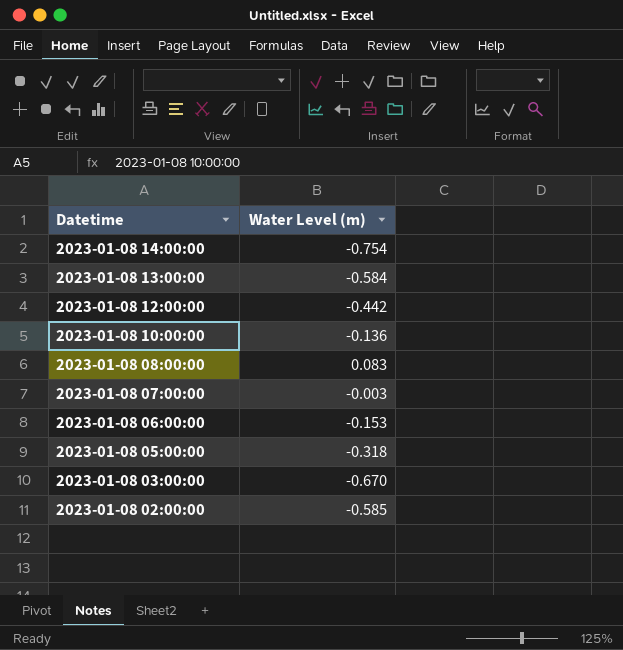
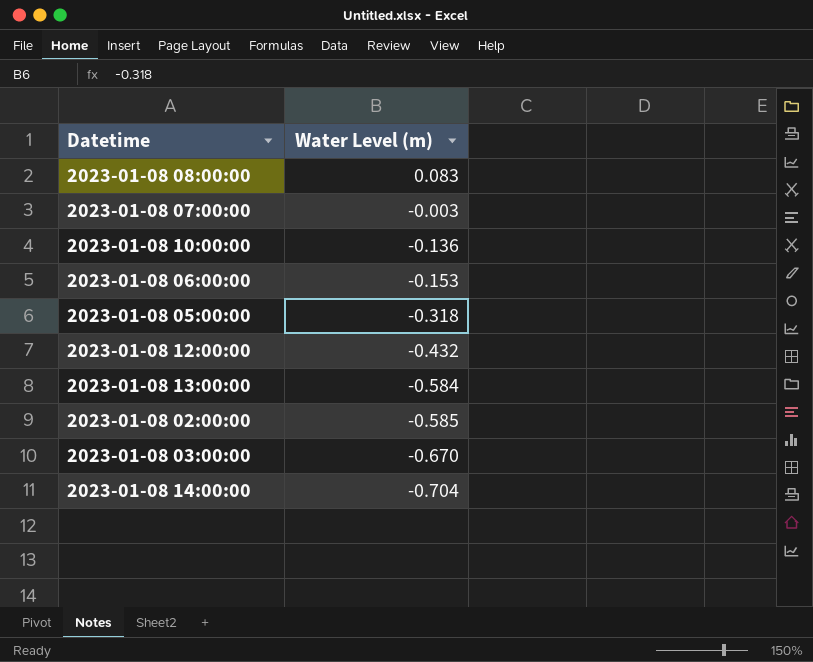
row order: Datetime descending -> Water Level (m) descending
2023-01-08 12:00:00 | Water Level (m): -0.442 -> -0.432
2023-01-08 14:00:00 | Water Level (m): -0.754 -> -0.704

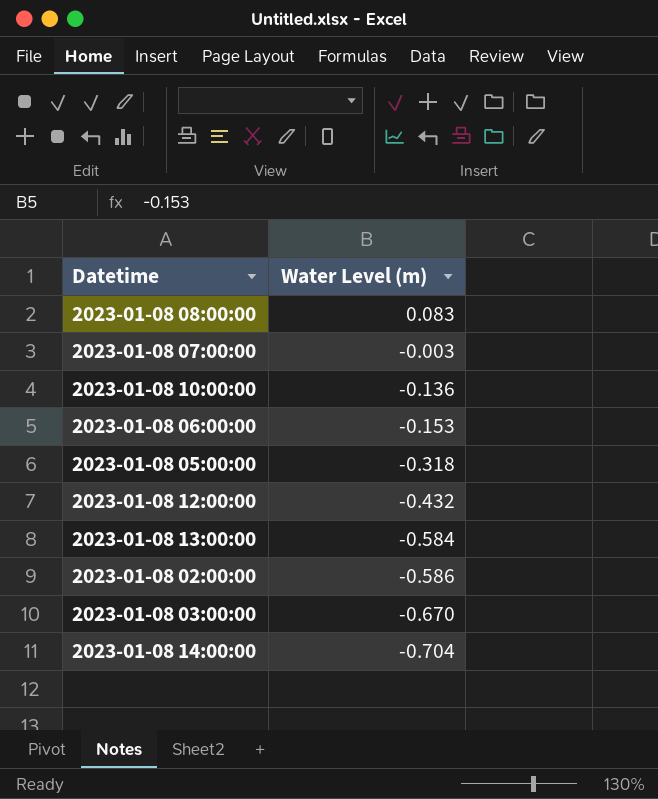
2023-01-08 02:00:00 | Water Level (m): -0.585 -> -0.586

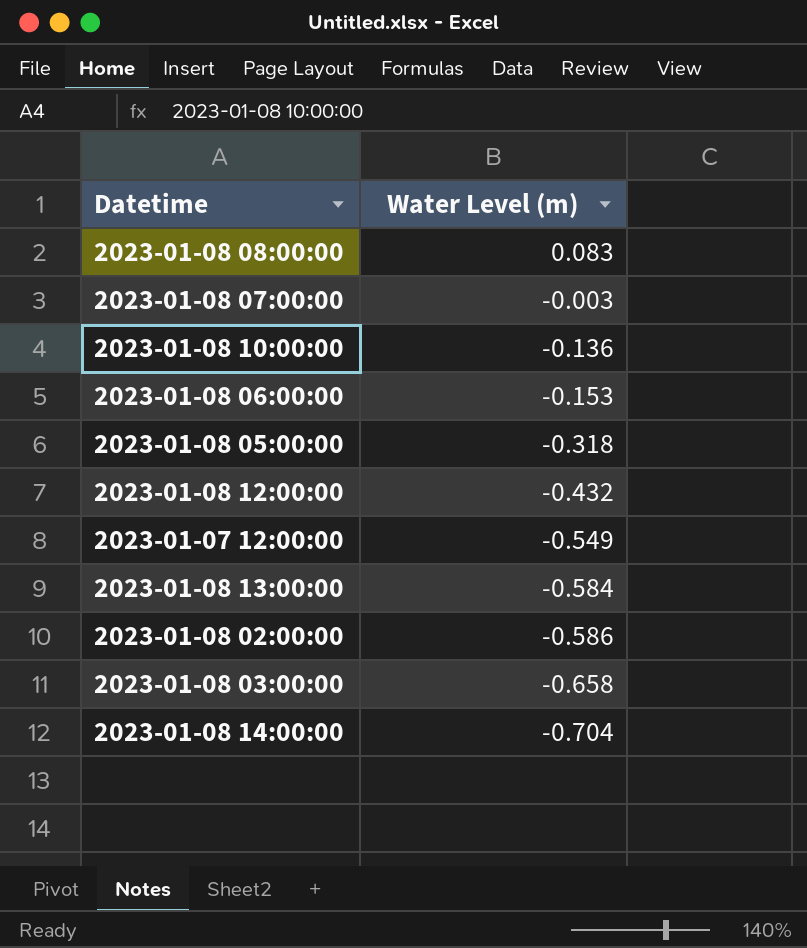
row 2023-01-07 12:00:00: none -> -0.549
2023-01-08 03:00:00 | Water Level (m): -0.670 -> -0.658

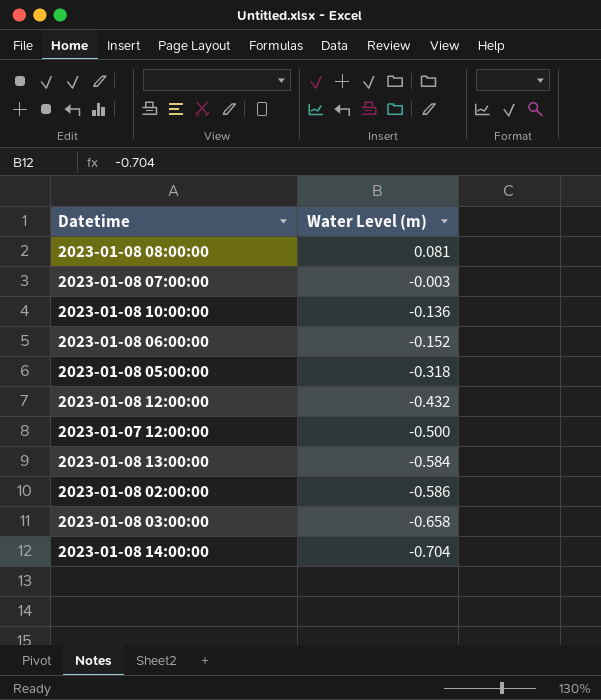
2023-01-08 08:00:00 | Water Level (m): 0.083 -> 0.081
2023-01-08 06:00:00 | Water Level (m): -0.153 -> -0.152
2023-01-07 12:00:00 | Water Level (m): -0.549 -> -0.500

